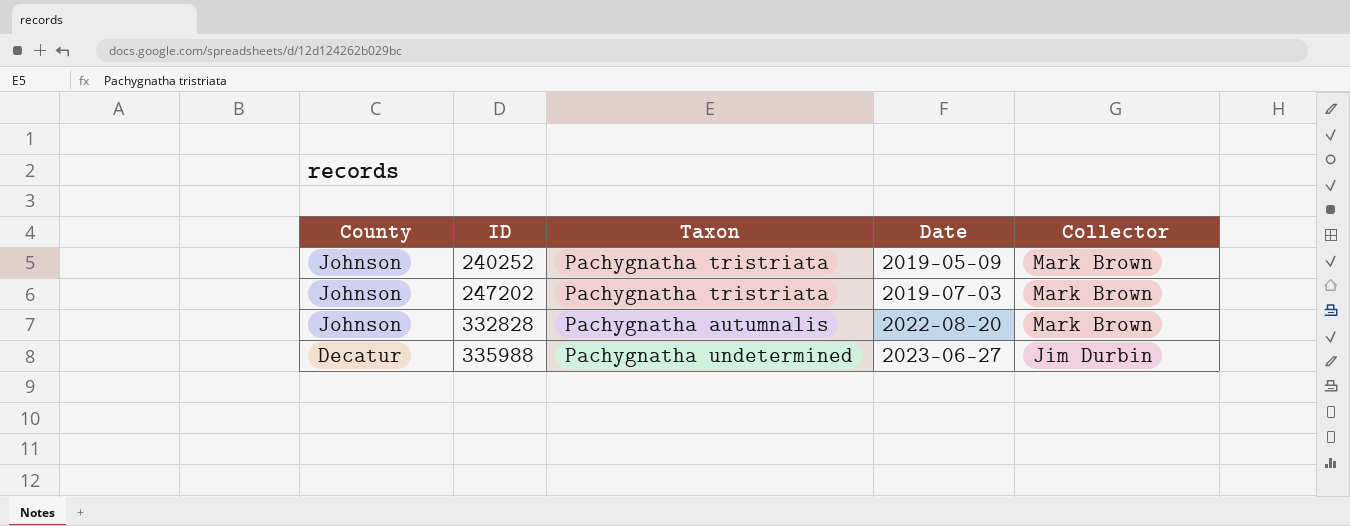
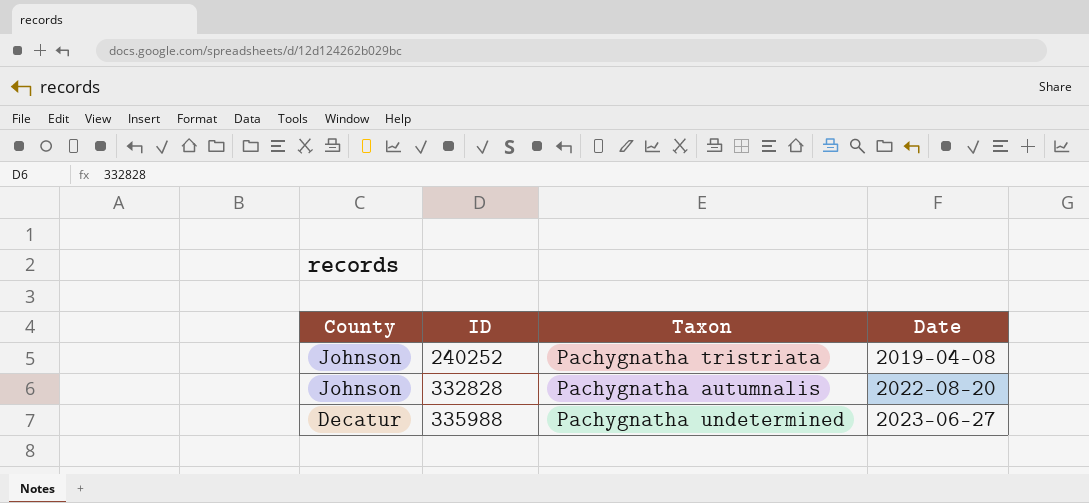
column Collector | position: 5 -> none
row 247202: Johnson | Pachygnatha tristriata | 2019-07-03 | Mark Brown -> none
240252 | Date: 2019-05-09 -> 2019-04-08

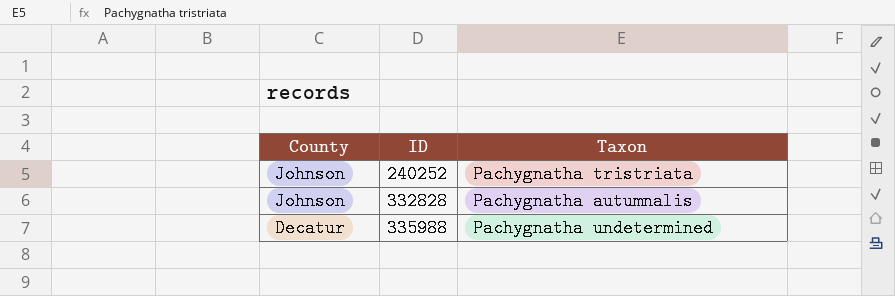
column Date | position: 4 -> none

